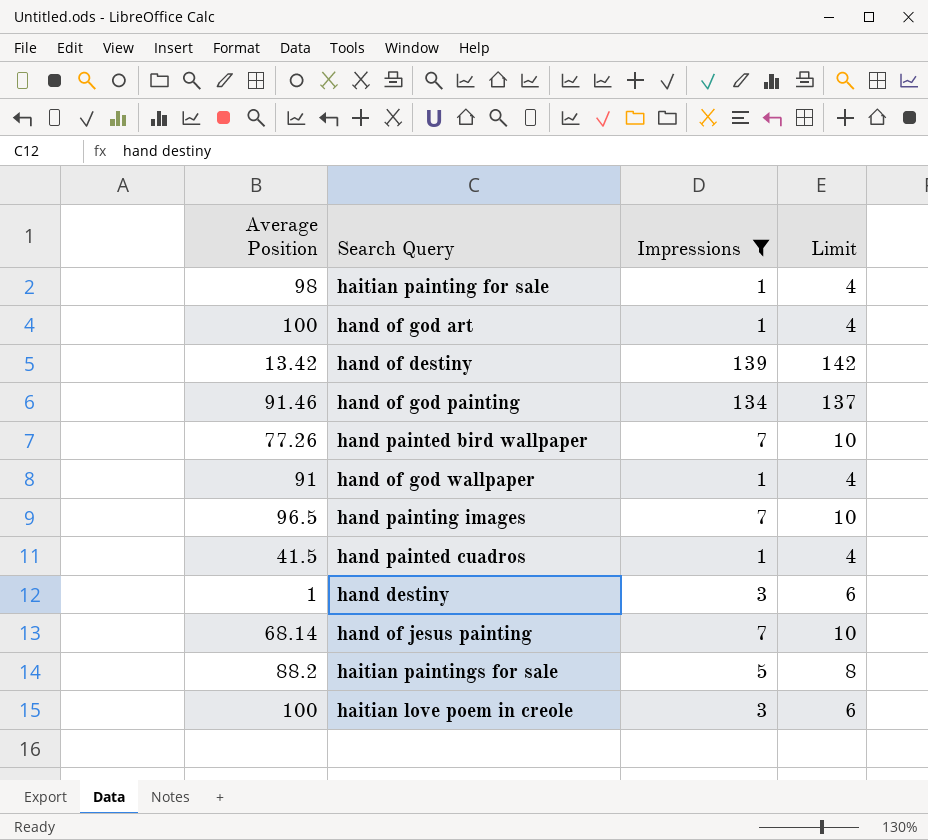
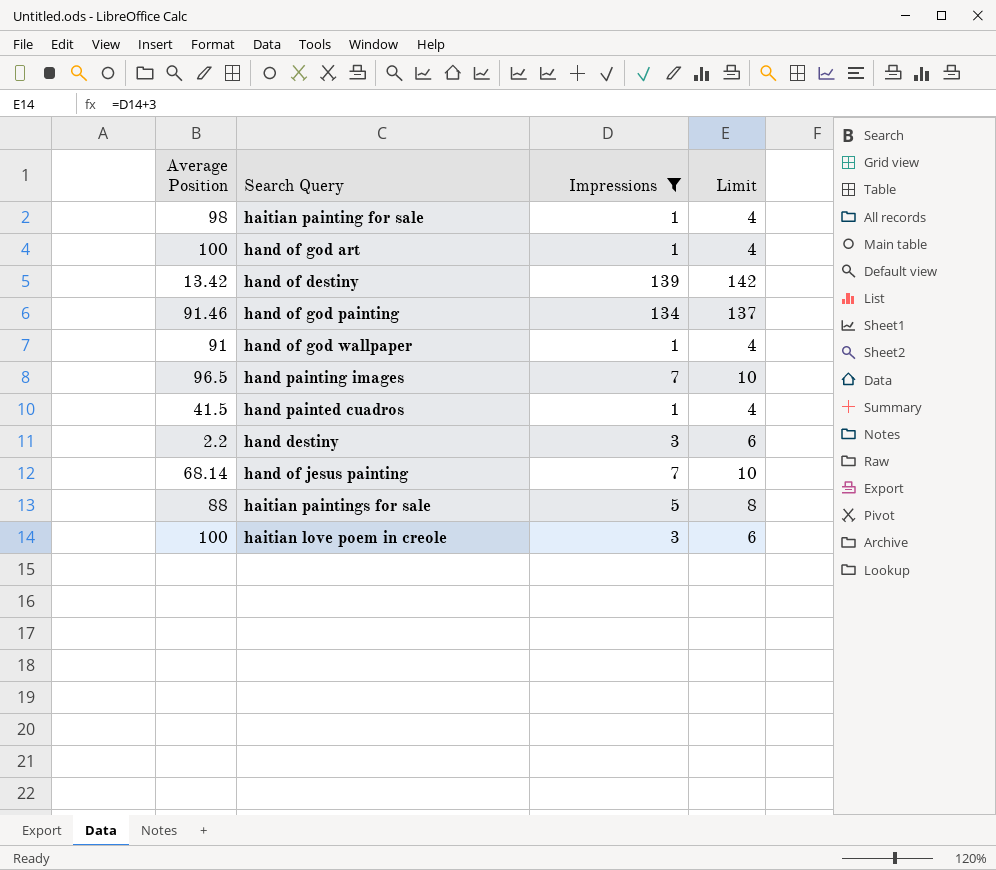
row hand painted bird wallpaper: 77.26 | 7 | 10 -> none
hand destiny | Average Position: 1 -> 2.2
haitian paintings for sale | Average Position: 88.2 -> 88

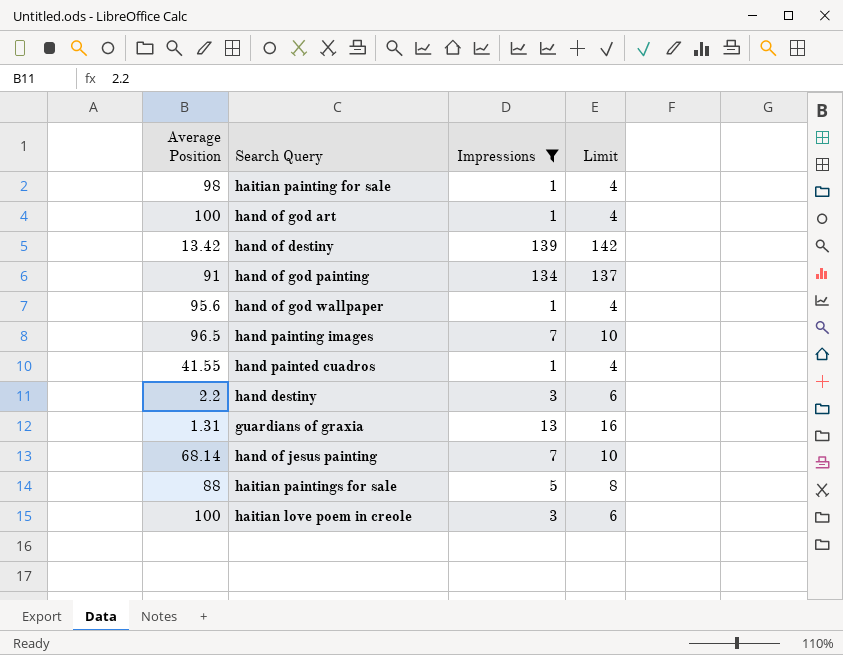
hand of god painting | Average Position: 91.46 -> 91
hand of god wallpaper | Average Position: 91 -> 95.6
hand painted cuadros | Average Position: 41.5 -> 41.55
row guardians of graxia: none -> 1.31 | 13 | 16

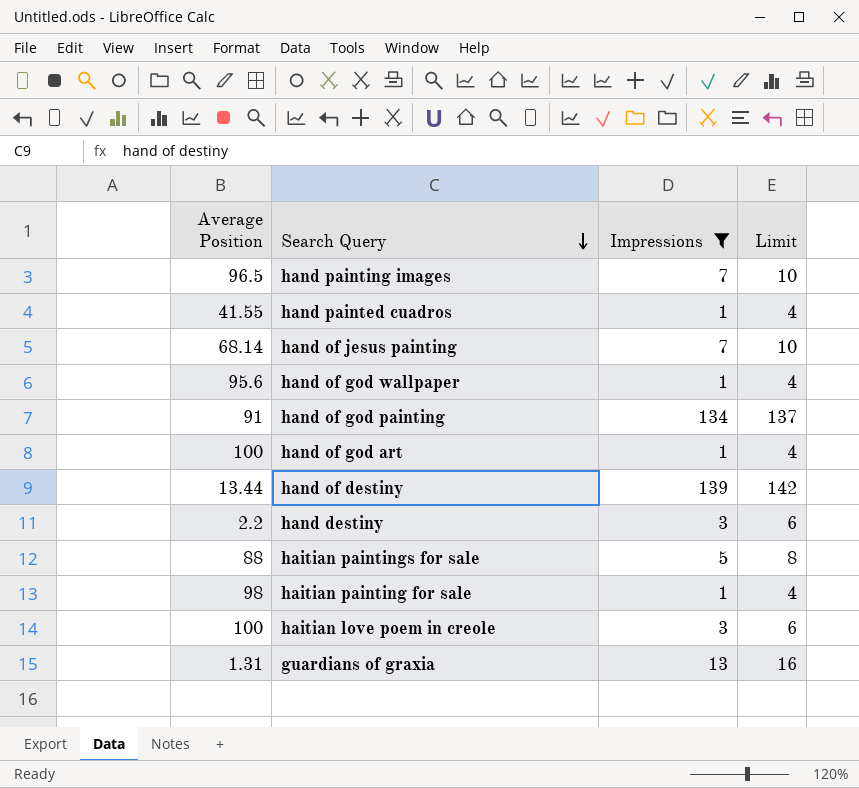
row order: none -> Search Query descending
hand of destiny | Average Position: 13.42 -> 13.44

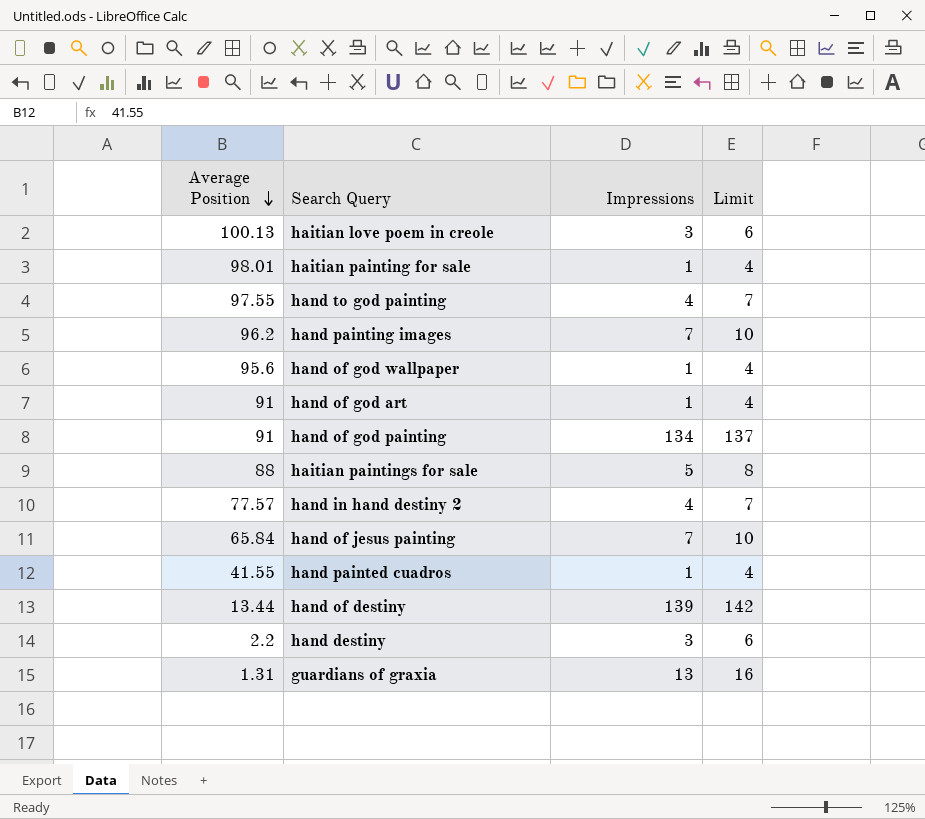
filter: Impressions != 4 -> none
row order: Search Query descending -> Average Position descending
haitian love poem in creole | Average Position: 100 -> 100.13
haitian painting for sale | Average Position: 98 -> 98.01
hand painting images | Average Position: 96.5 -> 96.2
hand of god art | Average Position: 100 -> 91
hand of jesus painting | Average Position: 68.14 -> 65.84

